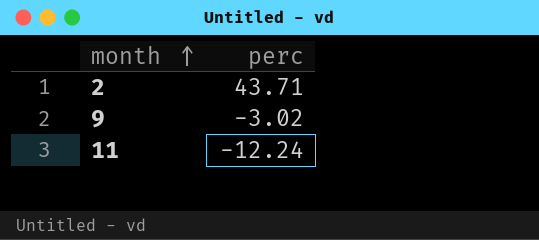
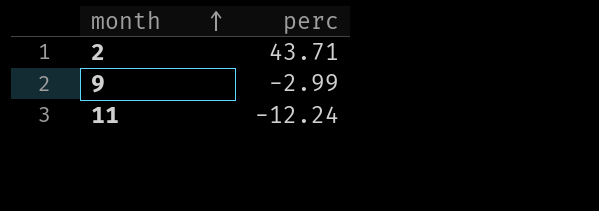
9 | perc: -3.02 -> -2.99

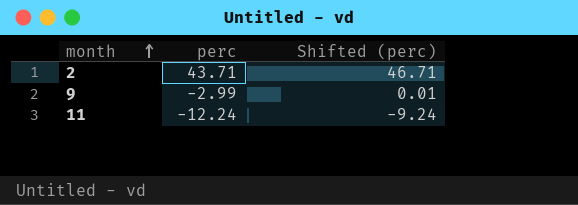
column Shifted (perc) | formula: none -> [perc] + 3

